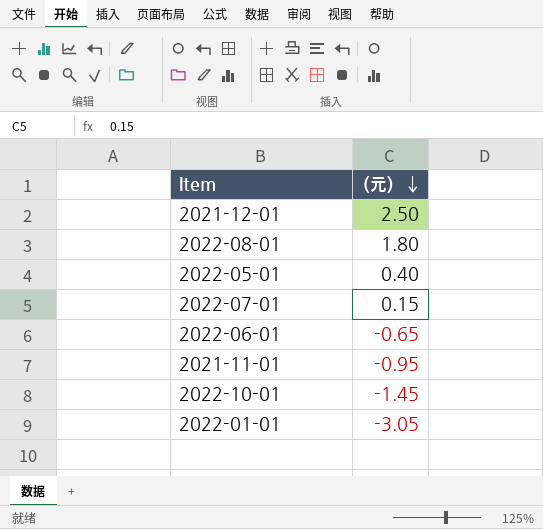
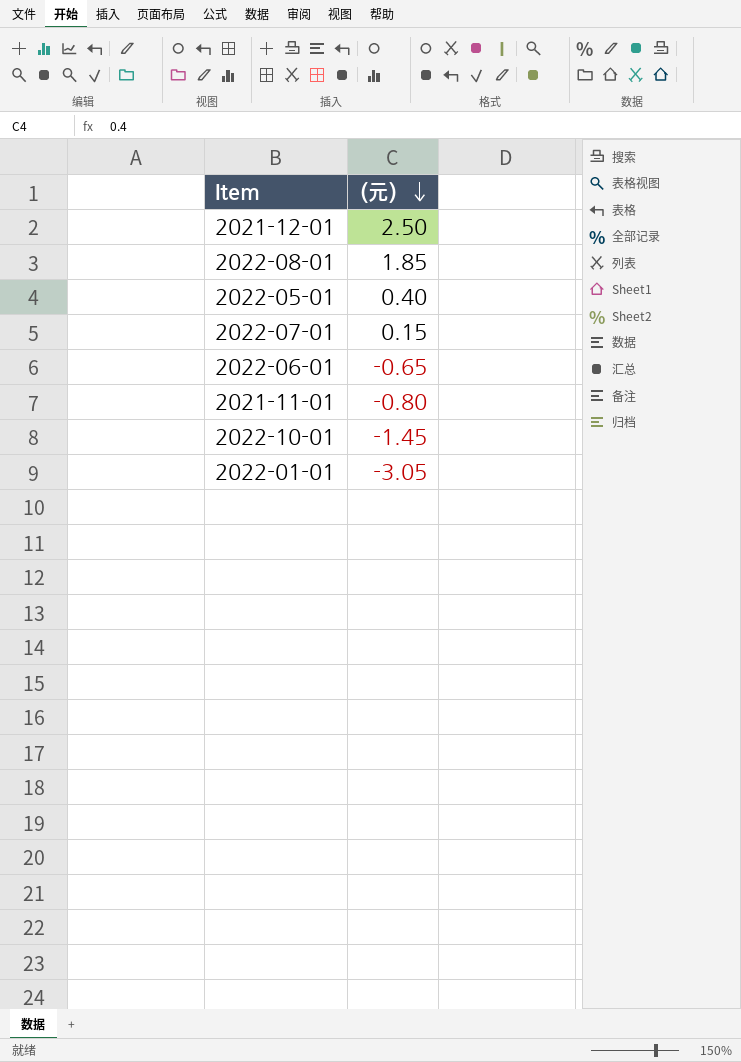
2022-08-01 | (元): 1.80 -> 1.85
2021-11-01 | (元): -0.95 -> -0.80

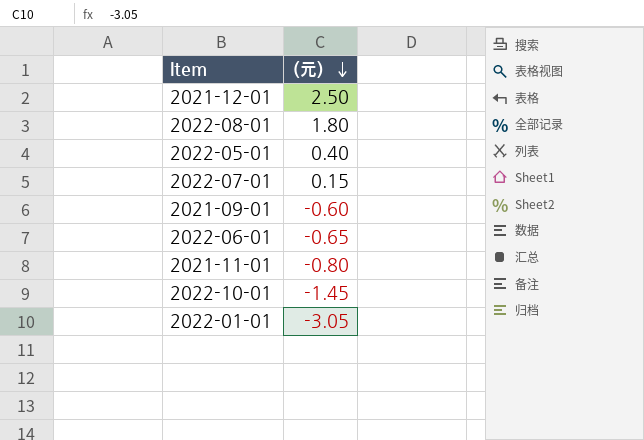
2022-08-01 | (元): 1.85 -> 1.80
row 2021-09-01: none -> -0.60

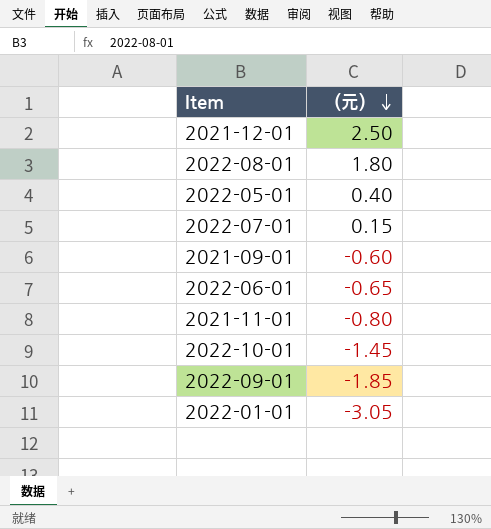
row 2022-09-01: none -> -1.85

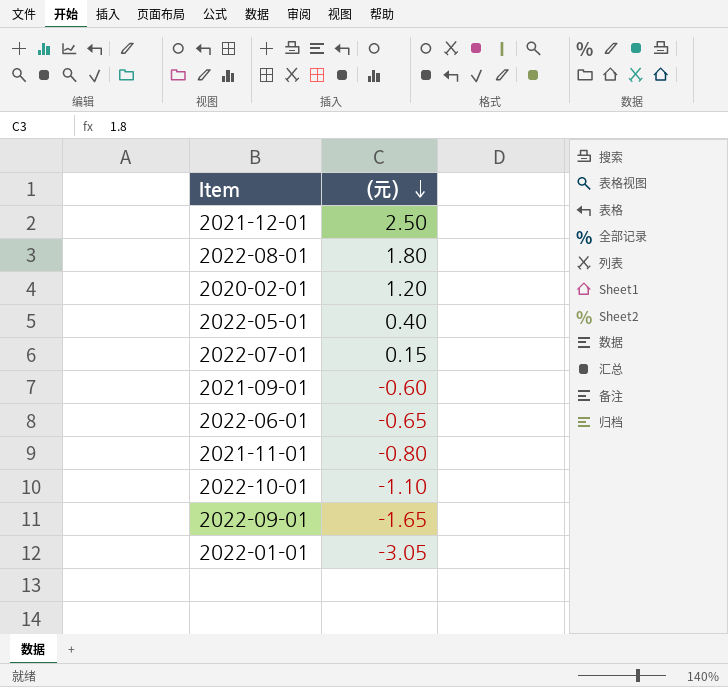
row 2020-02-01: none -> 1.20
2022-10-01 | (元): -1.45 -> -1.10
2022-09-01 | (元): -1.85 -> -1.65

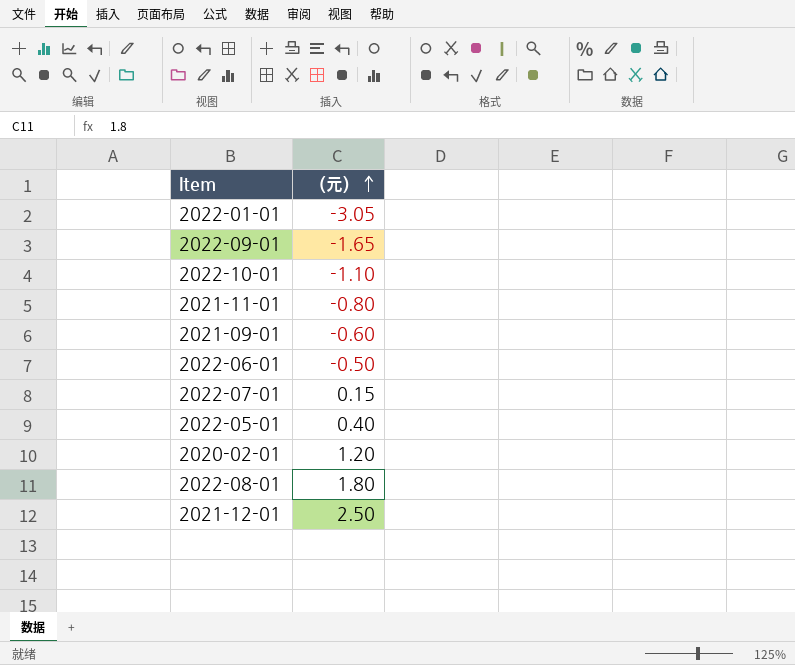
row order: (元) descending -> (元) ascending
2022-06-01 | (元): -0.65 -> -0.50

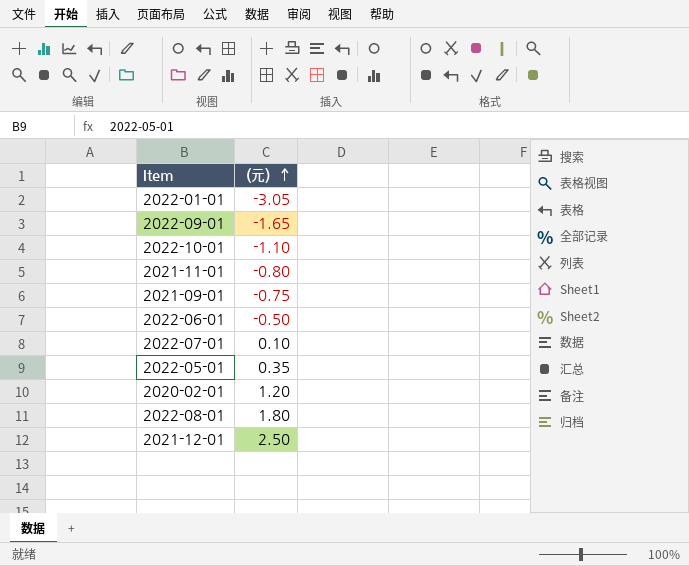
2021-09-01 | (元): -0.60 -> -0.75
2022-07-01 | (元): 0.15 -> 0.10
2022-05-01 | (元): 0.40 -> 0.35

